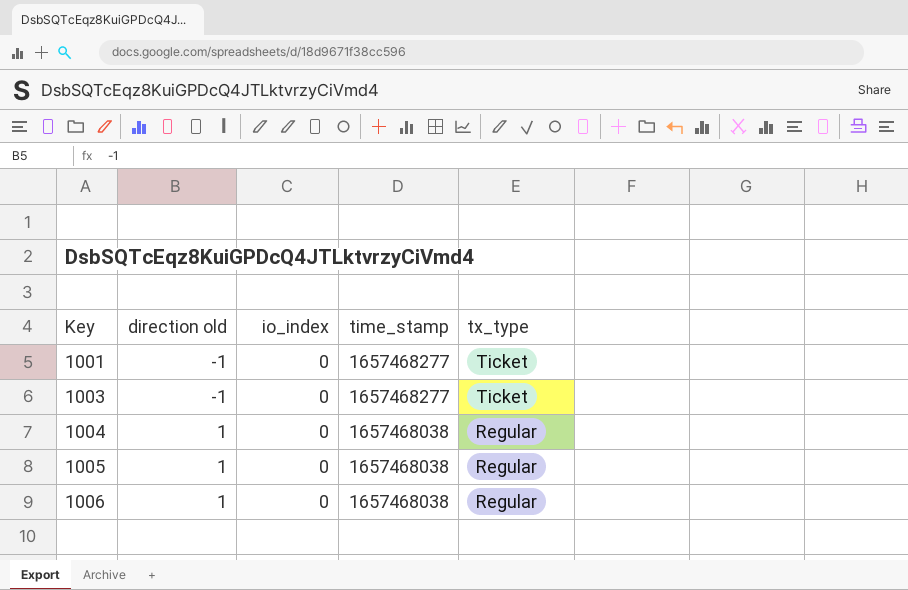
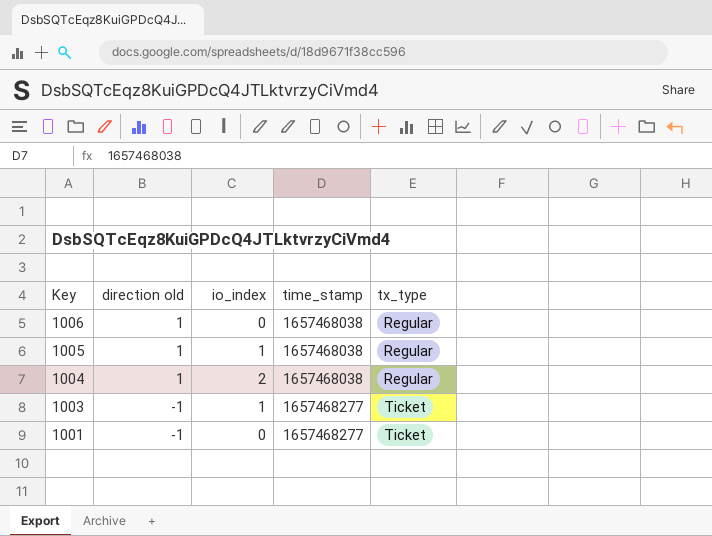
row order: Key ascending -> Key descending
1005 | io_index: 0 -> 1
1004 | io_index: 0 -> 2
1003 | io_index: 0 -> 1

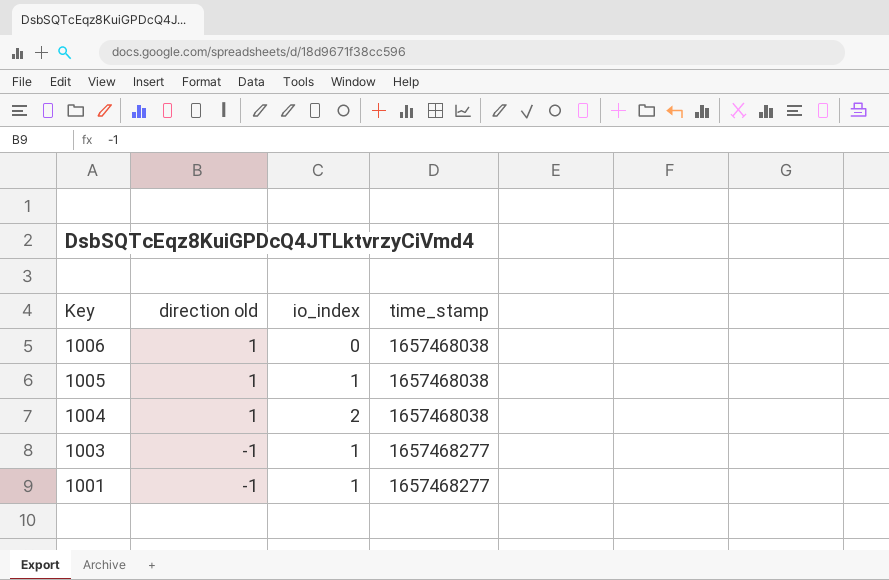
column tx_type | position: 5 -> none
1001 | io_index: 0 -> 1

